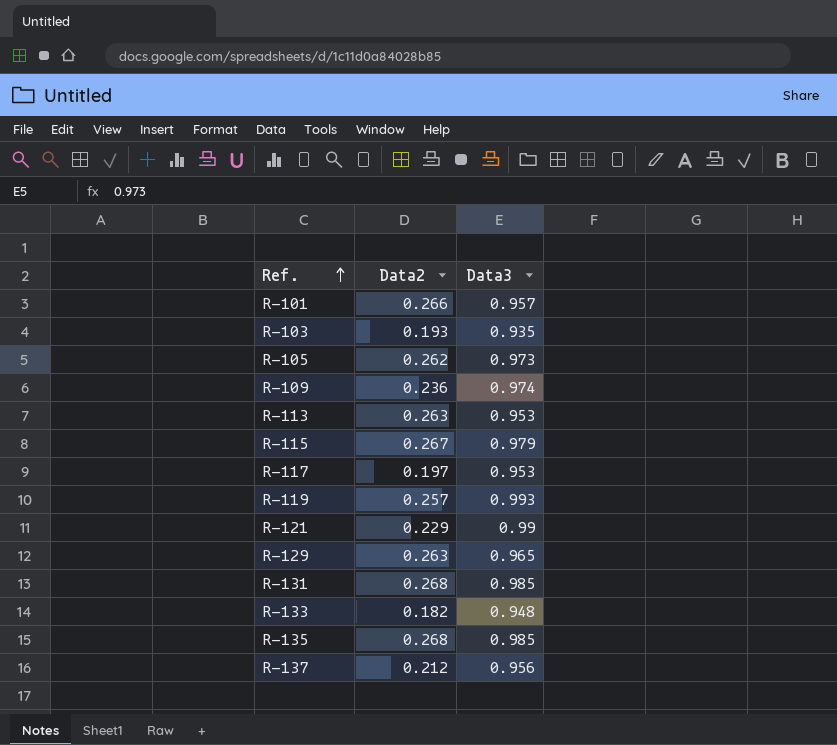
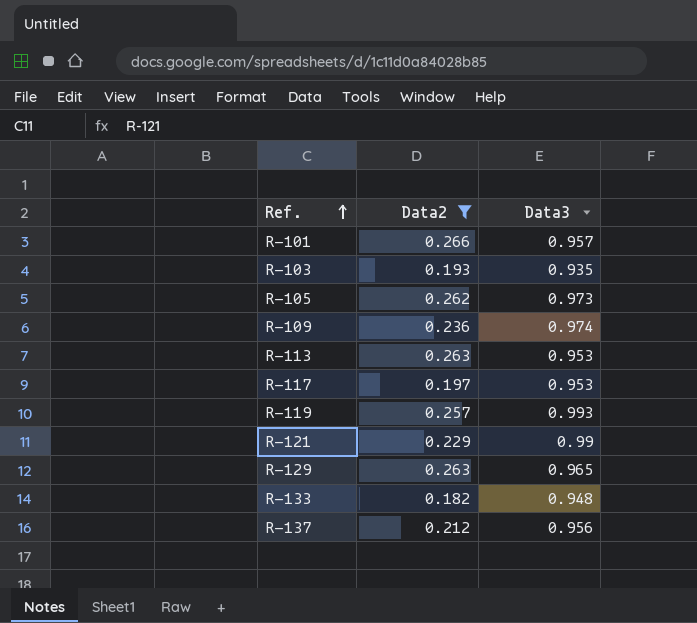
filter: none -> Data2 <= 0.266

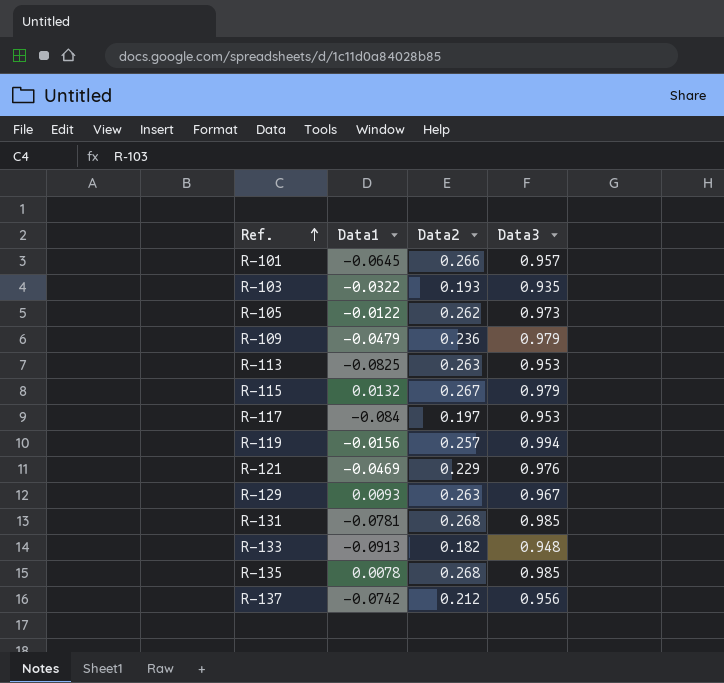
filter: Data2 <= 0.266 -> none
column Data1 | position: none -> 2
R-109 | Data3: 0.974 -> 0.979
R-119 | Data3: 0.993 -> 0.994
R-121 | Data3: 0.99 -> 0.976
R-129 | Data3: 0.965 -> 0.967

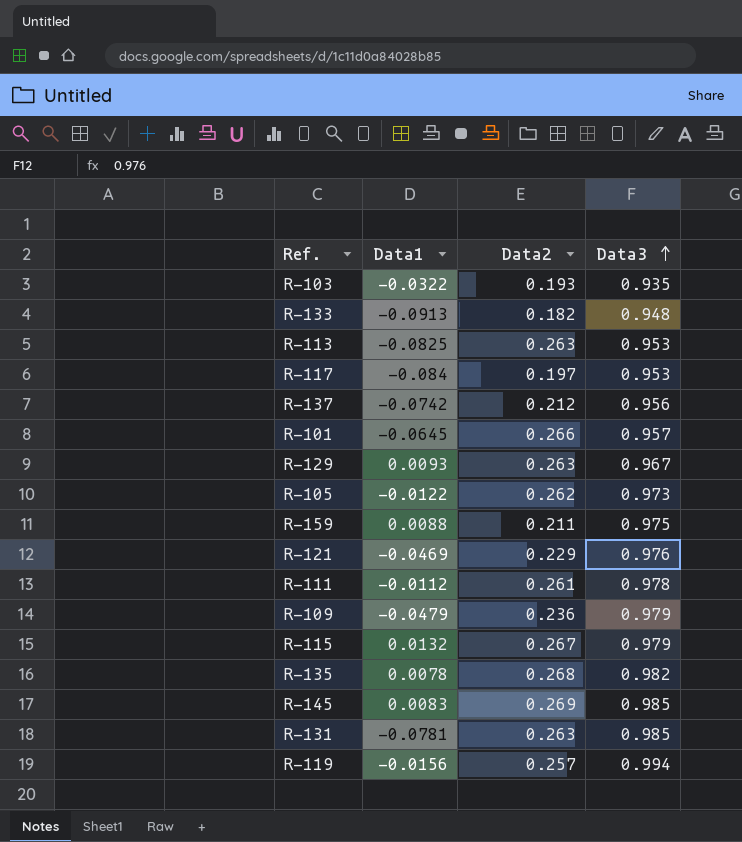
row order: Ref. ascending -> Data3 ascending
row R-159: none -> 0.0088 | 0.211 | 0.975
row R-111: none -> -0.0112 | 0.261 | 0.978
R-135 | Data3: 0.985 -> 0.982
row R-145: none -> 0.0083 | 0.269 | 0.985
R-131 | Data2: 0.268 -> 0.263

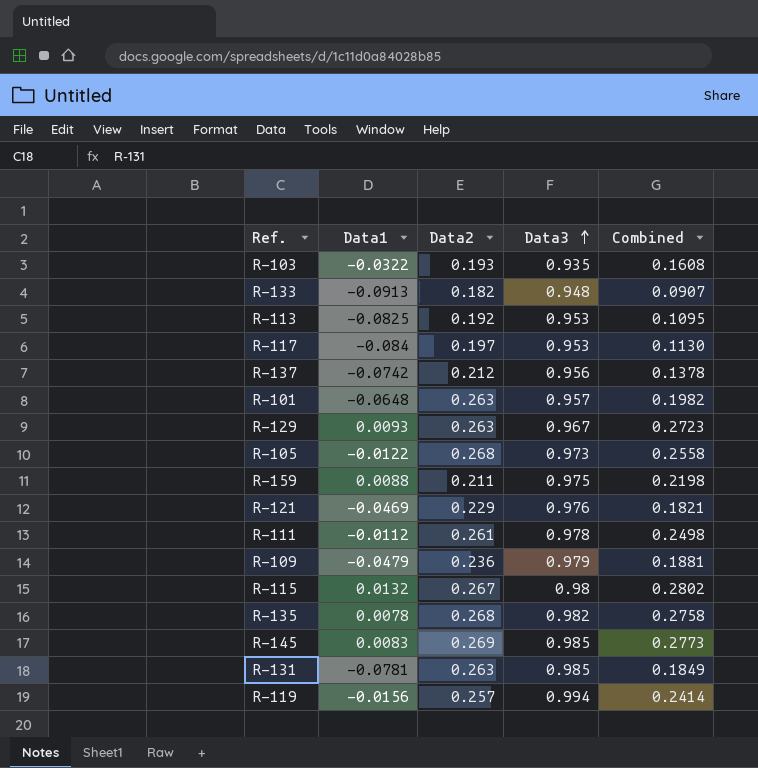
column Combined | formula: none -> [Data1] + [Data2]
R-113 | Data2: 0.263 -> 0.192
R-101 | Data1: -0.0645 -> -0.0648
R-101 | Data2: 0.266 -> 0.263
R-105 | Data2: 0.262 -> 0.268
R-115 | Data3: 0.979 -> 0.98

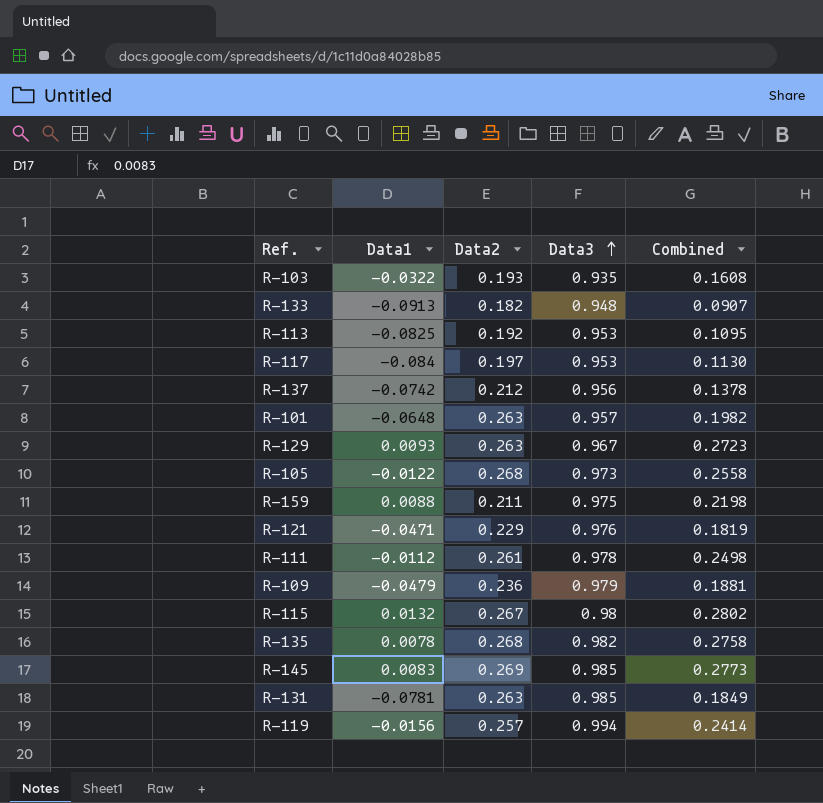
R-121 | Data1: -0.0469 -> -0.0471
R-121 | Combined: 0.1821 -> 0.1819

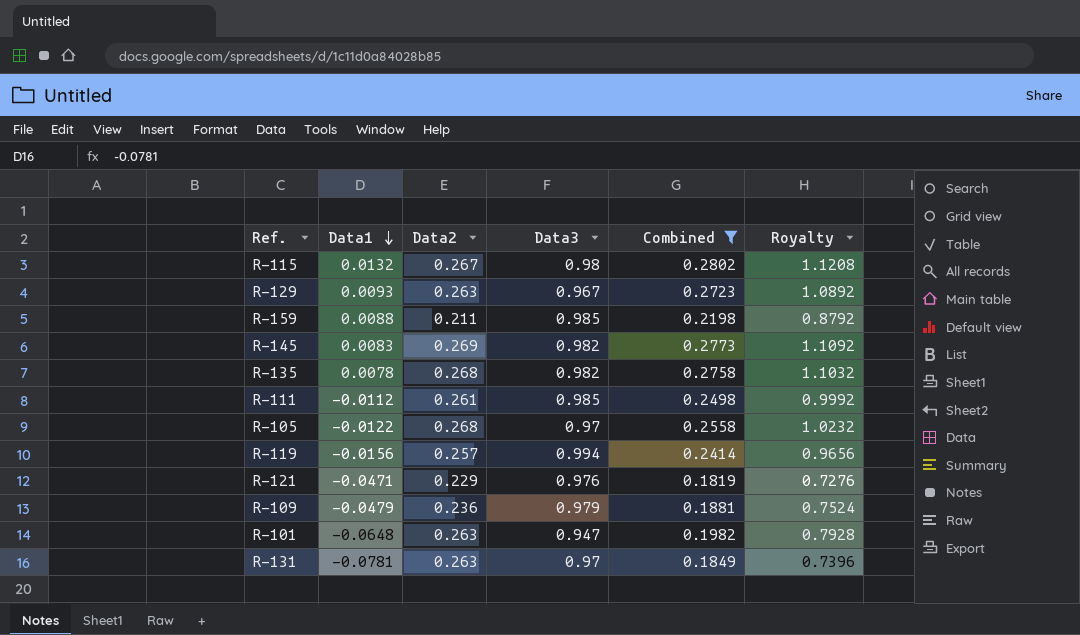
filter: none -> Combined >= 0.1819
row order: Data3 ascending -> Data1 descending
column Royalty | formula: none -> [Combined] * 4
R-159 | Data3: 0.975 -> 0.985
R-145 | Data3: 0.985 -> 0.982
R-111 | Data3: 0.978 -> 0.985
R-105 | Data3: 0.973 -> 0.97
R-101 | Data3: 0.957 -> 0.947
R-131 | Data3: 0.985 -> 0.97

